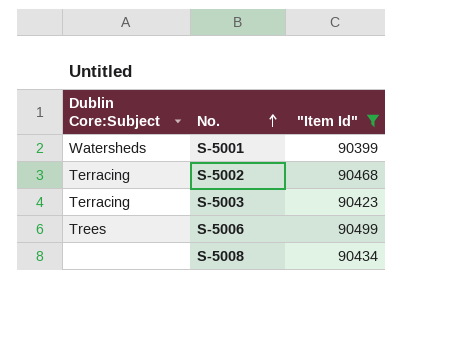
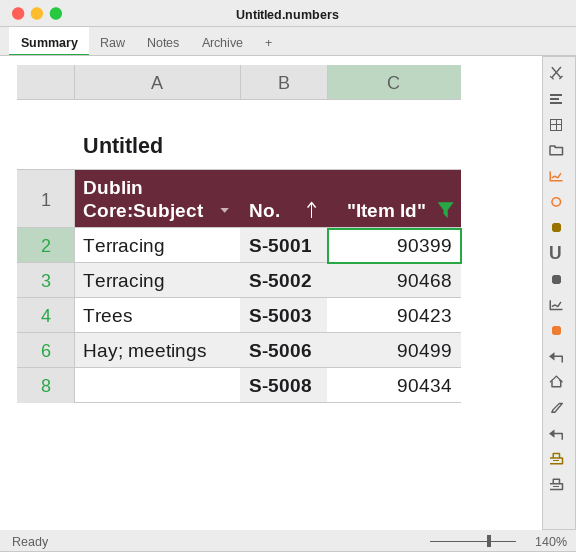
S-5001 | Dublin Core:Subject: Watersheds -> Terracing
S-5003 | Dublin Core:Subject: Terracing -> Trees
S-5006 | Dublin Core:Subject: Trees -> Hay; meetings

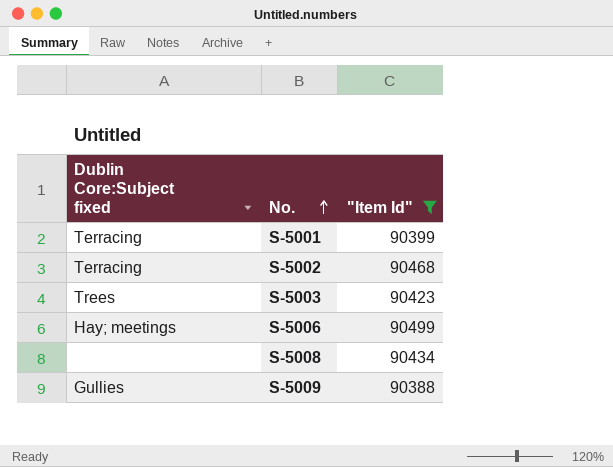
column name: Dublin Core:Subject -> Dublin Core:Subject fixed
row S-5009: none -> Gullies | 90388

